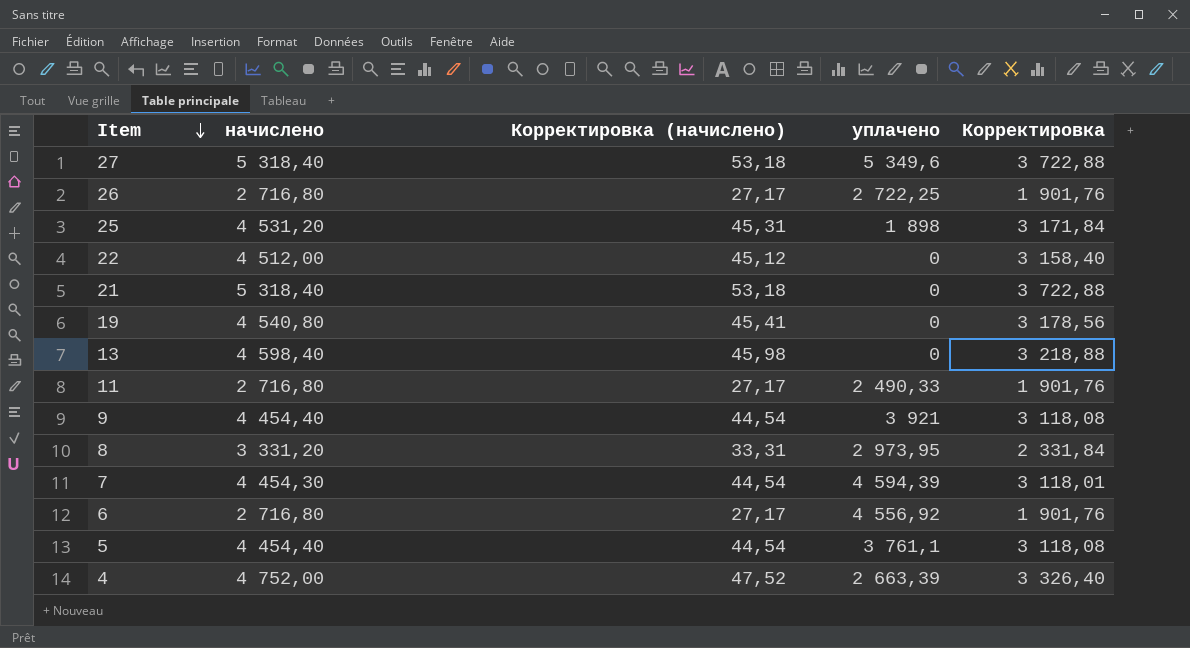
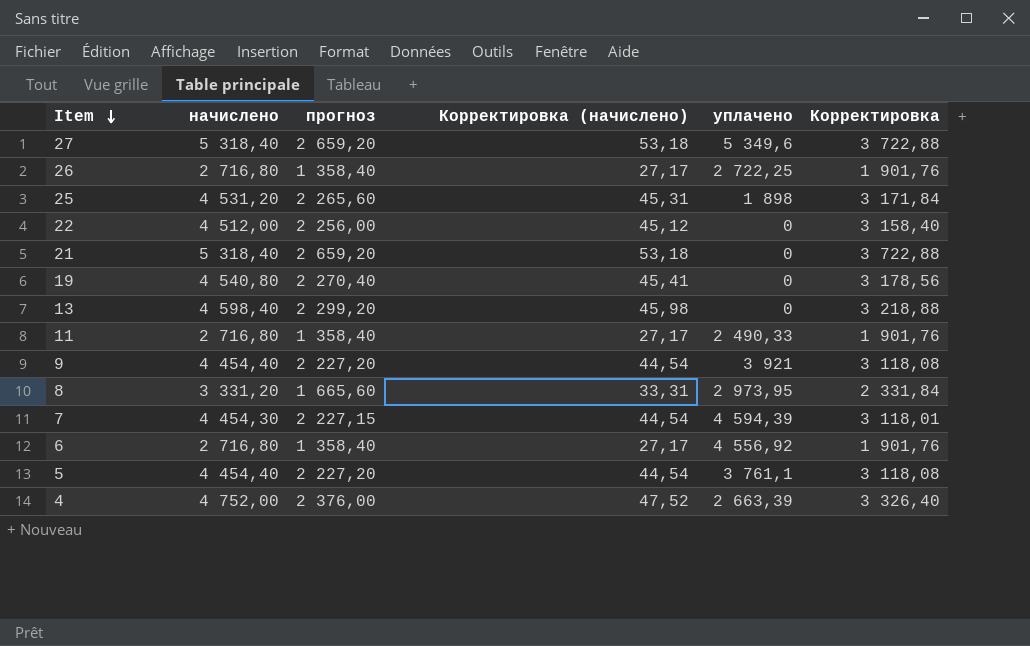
column прогноз | formula: none -> [начислено] * 0,5

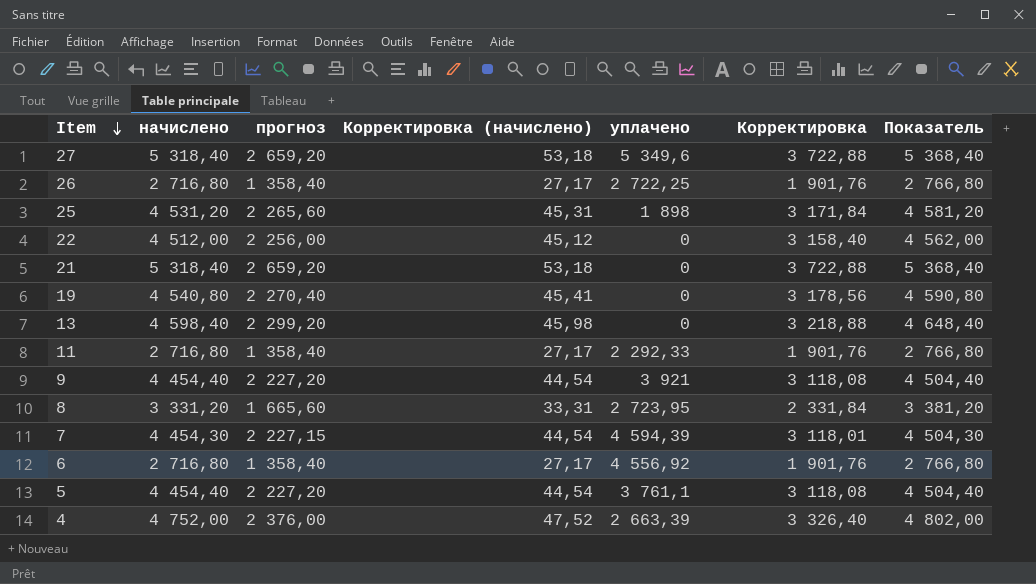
column Показатель | formula: none -> [начислено] + 50
11 | уплачено: 2 490,33 -> 2 292,33
8 | уплачено: 2 973,95 -> 2 723,95

